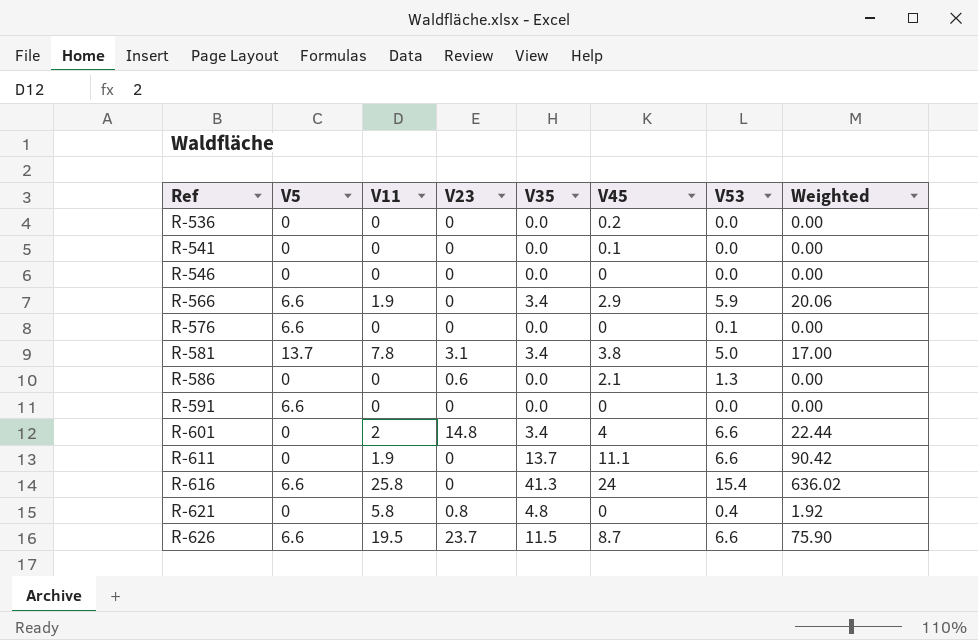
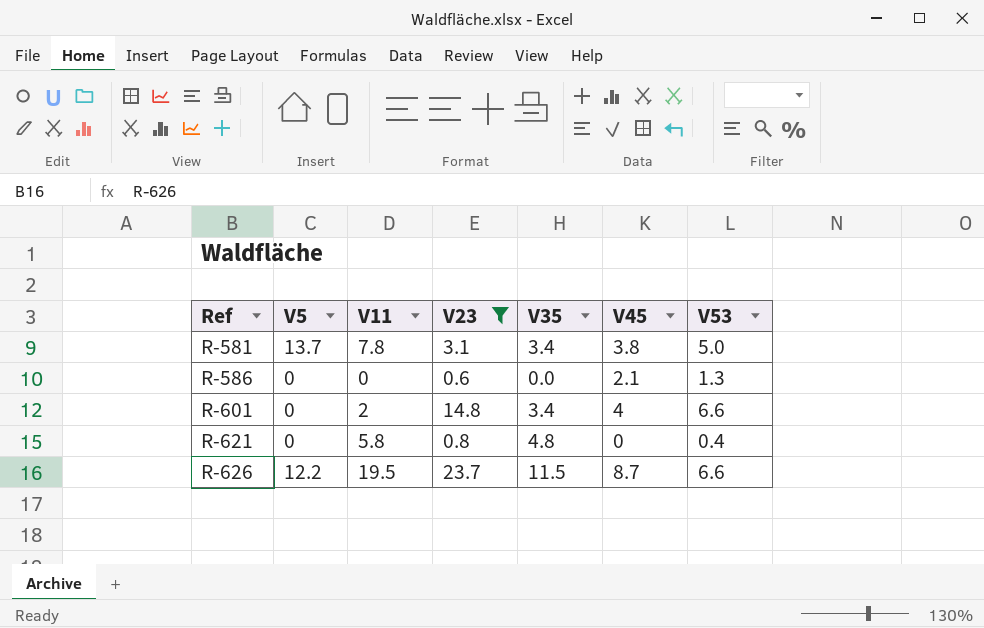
filter: none -> V23 != 0
column Weighted | formula: [V35] * [V53] -> none
R-626 | V5: 6.6 -> 12.2

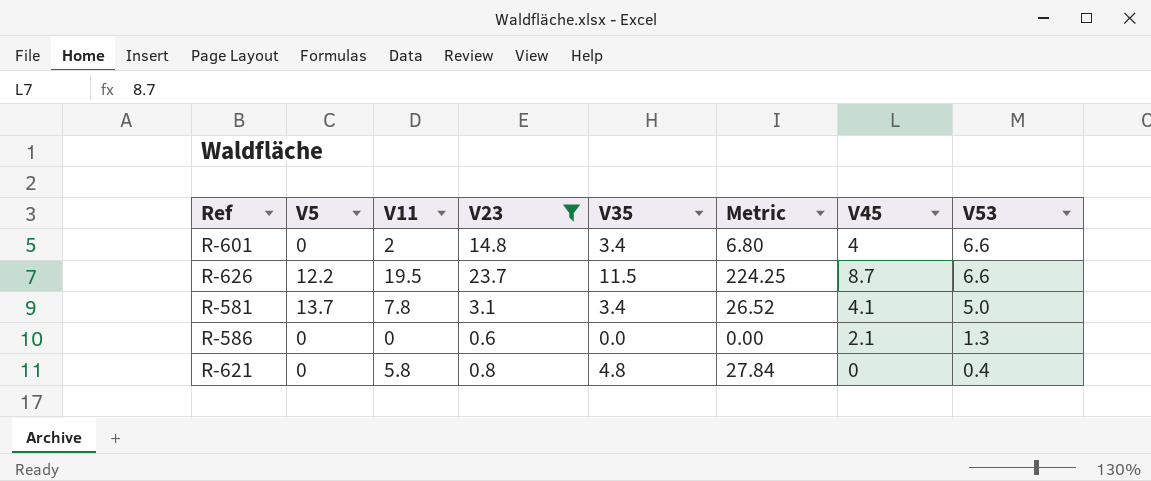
row order: Ref ascending -> V53 descending
column Metric | formula: none -> [V11] * [V35]
R-581 | V45: 3.8 -> 4.1

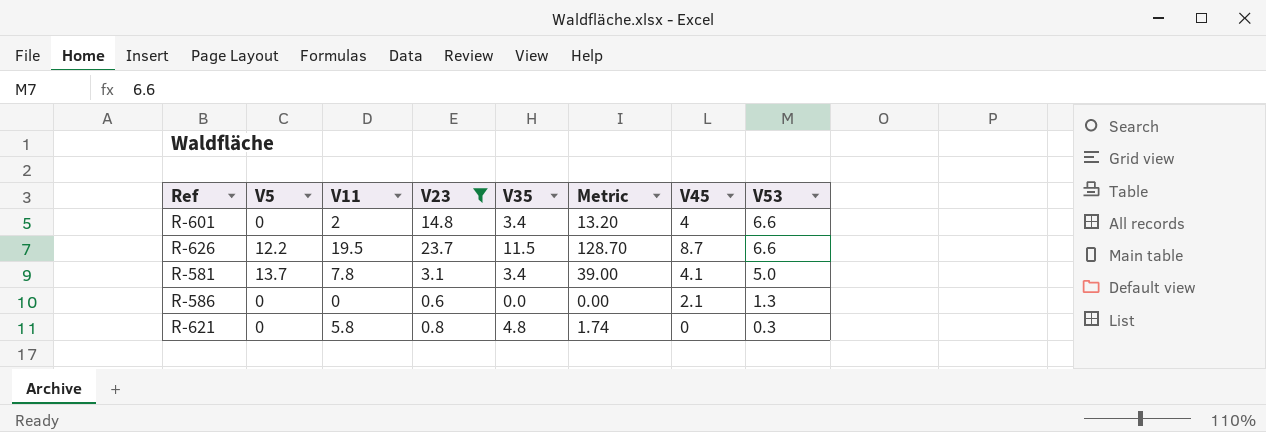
column Metric | formula: [V11] * [V35] -> [V11] * [V53]
R-621 | V53: 0.4 -> 0.3

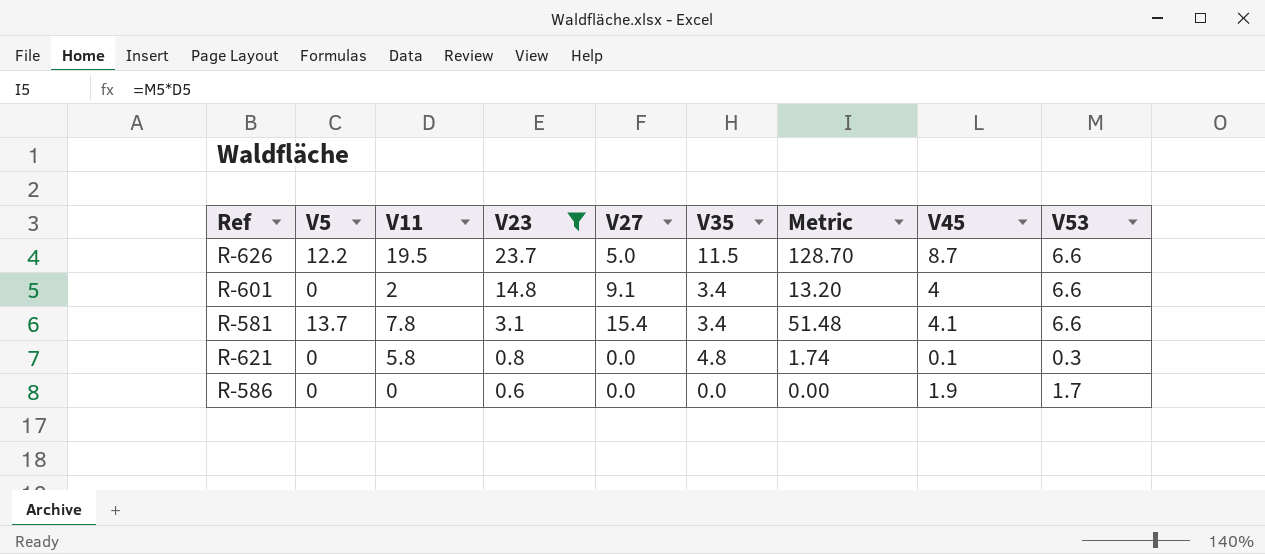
row order: V53 descending -> V23 descending
column V27 | position: none -> 5
R-581 | Metric: 39.00 -> 51.48
R-581 | V53: 5.0 -> 6.6
R-621 | V45: 0 -> 0.1
R-586 | V45: 2.1 -> 1.9
R-586 | V53: 1.3 -> 1.7

